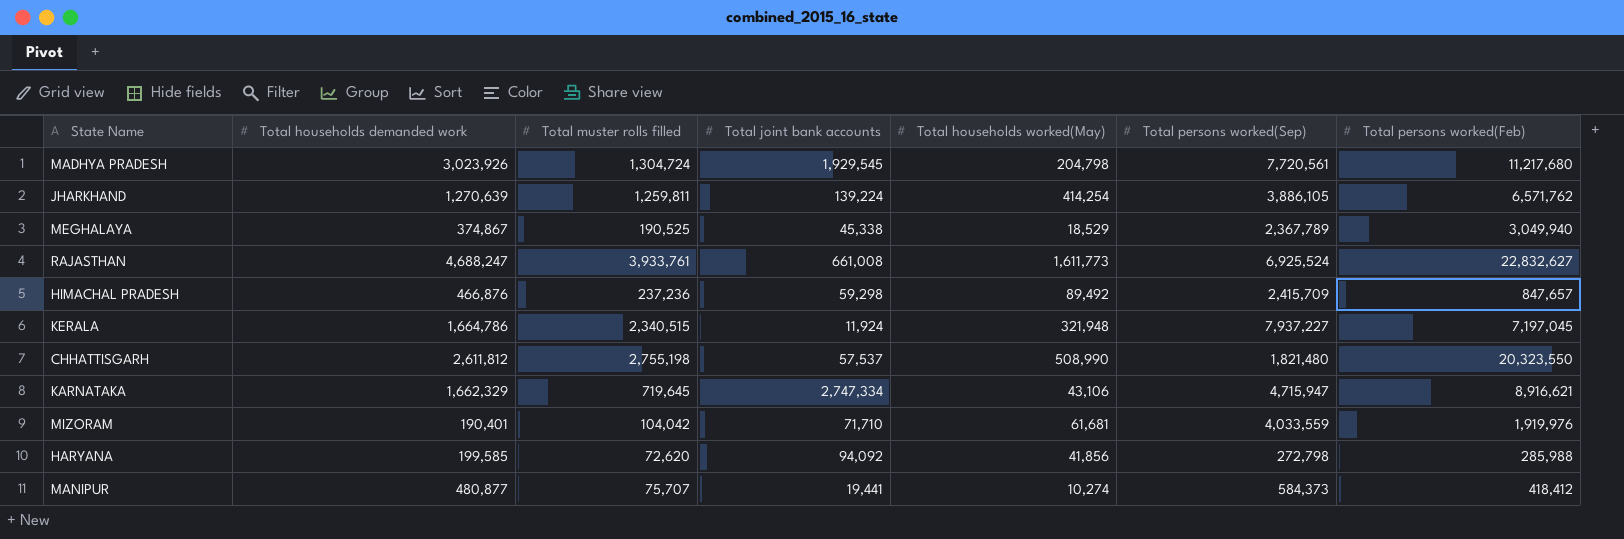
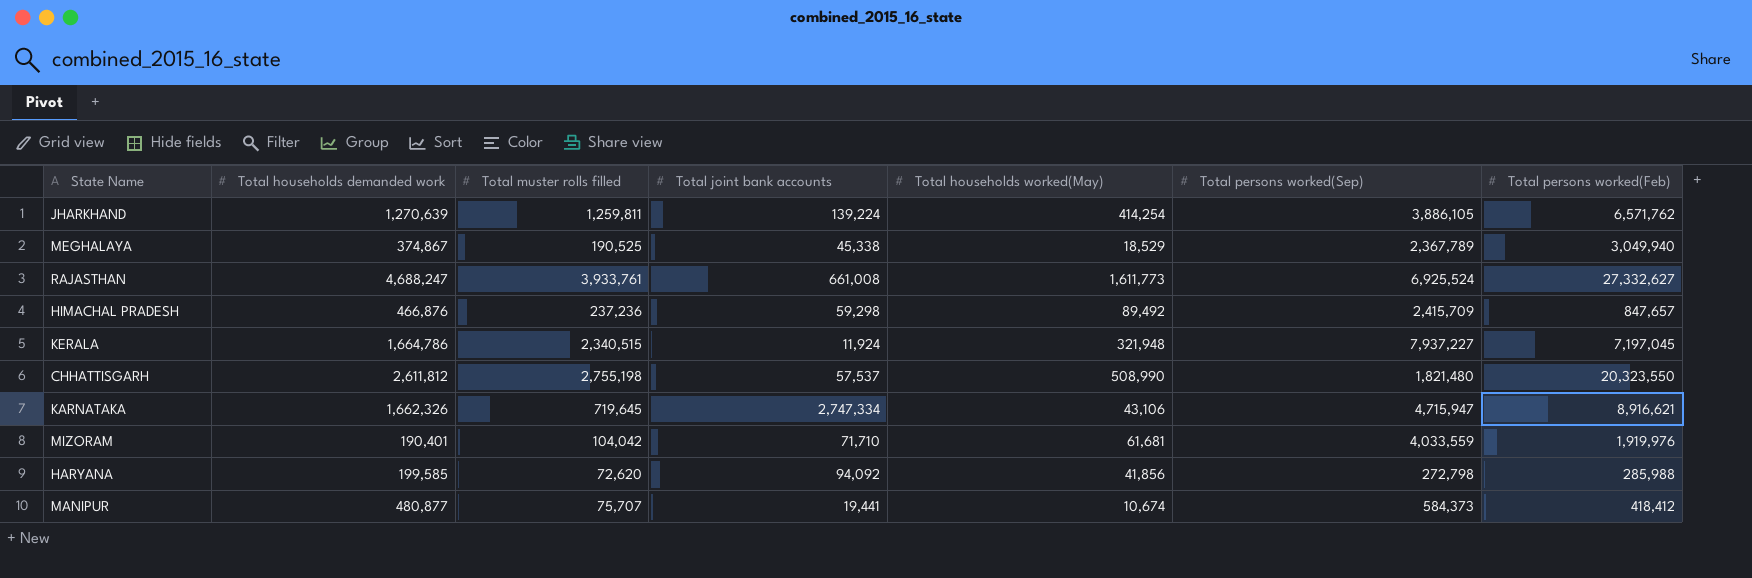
row MADHYA PRADESH: 3,023,926 | 1,304,724 | 1,929,545 | 204,798 | 7,720,561 | 11,217,680 -> none
RAJASTHAN | Total persons worked(Feb): 22,832,627 -> 27,332,627
KARNATAKA | Total households demanded work: 1,662,329 -> 1,662,326
MANIPUR | Total households worked(May): 10,274 -> 10,674

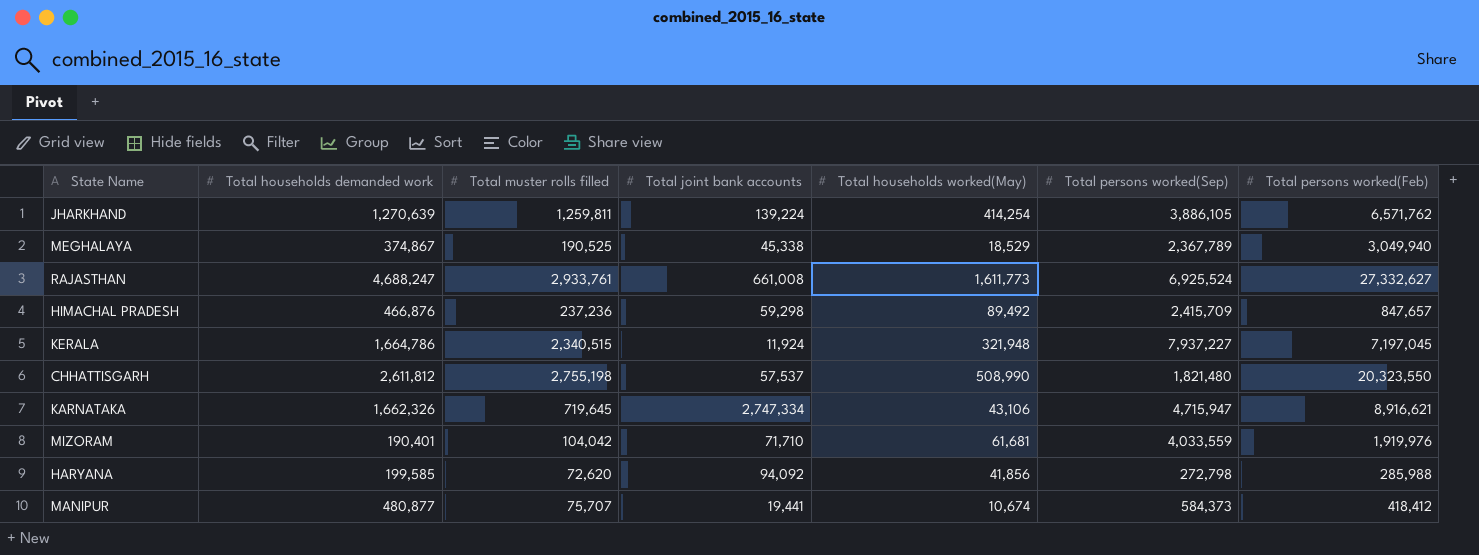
RAJASTHAN | Total muster rolls filled: 3,933,761 -> 2,933,761

